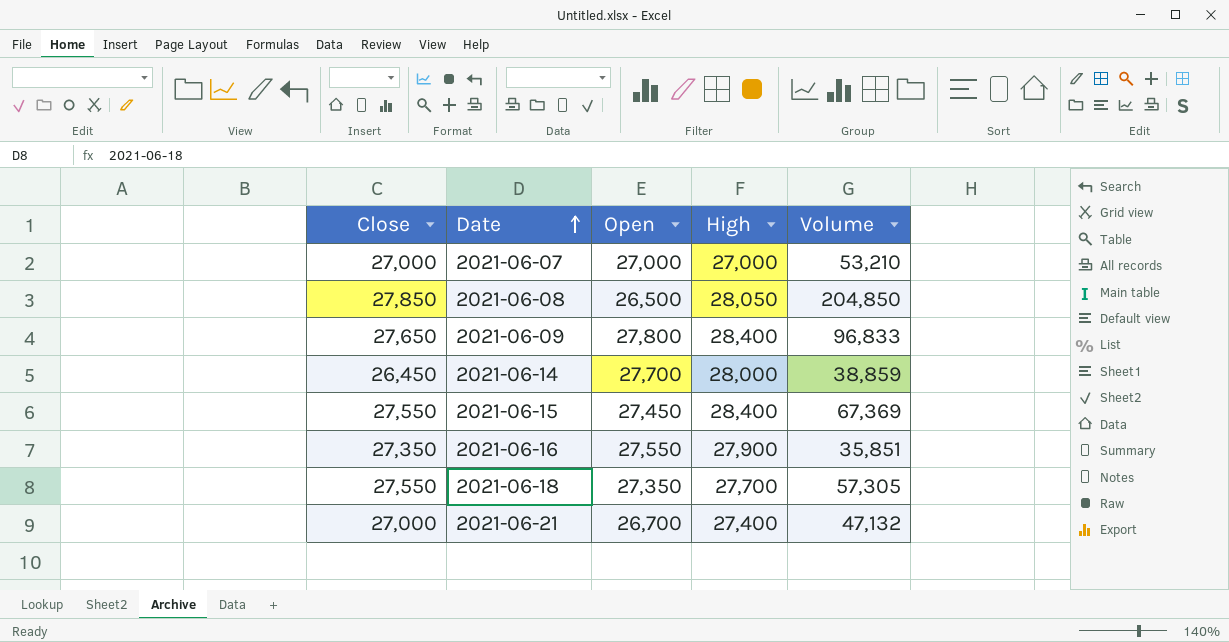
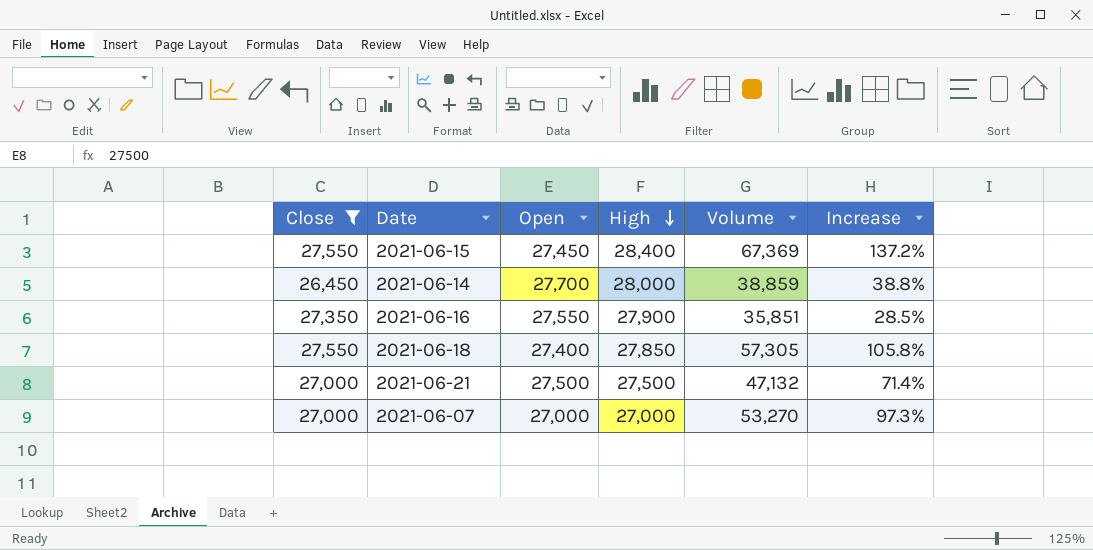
filter: none -> Close <= 27,550
row order: Date ascending -> High descending
column Increase | formula: none -> ([Volume] - [High]) / [High]
2021-06-18 | Open: 27,350 -> 27,400
2021-06-18 | High: 27,700 -> 27,850
2021-06-21 | Open: 26,700 -> 27,500
2021-06-21 | High: 27,400 -> 27,500
2021-06-07 | Volume: 53,210 -> 53,270

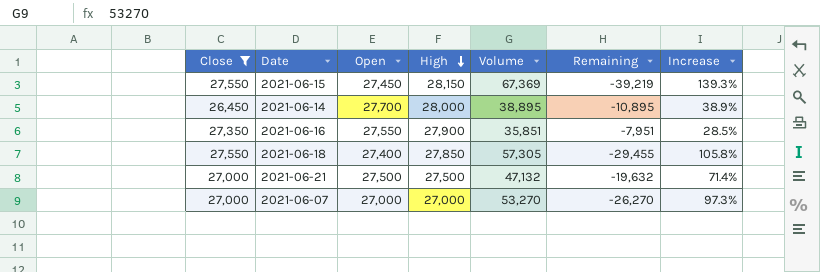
column Remaining | formula: none -> [High] - [Volume]
2021-06-15 | High: 28,400 -> 28,150
2021-06-15 | Increase: 137.2% -> 139.3%
2021-06-14 | Volume: 38,859 -> 38,895
2021-06-14 | Increase: 38.8% -> 38.9%

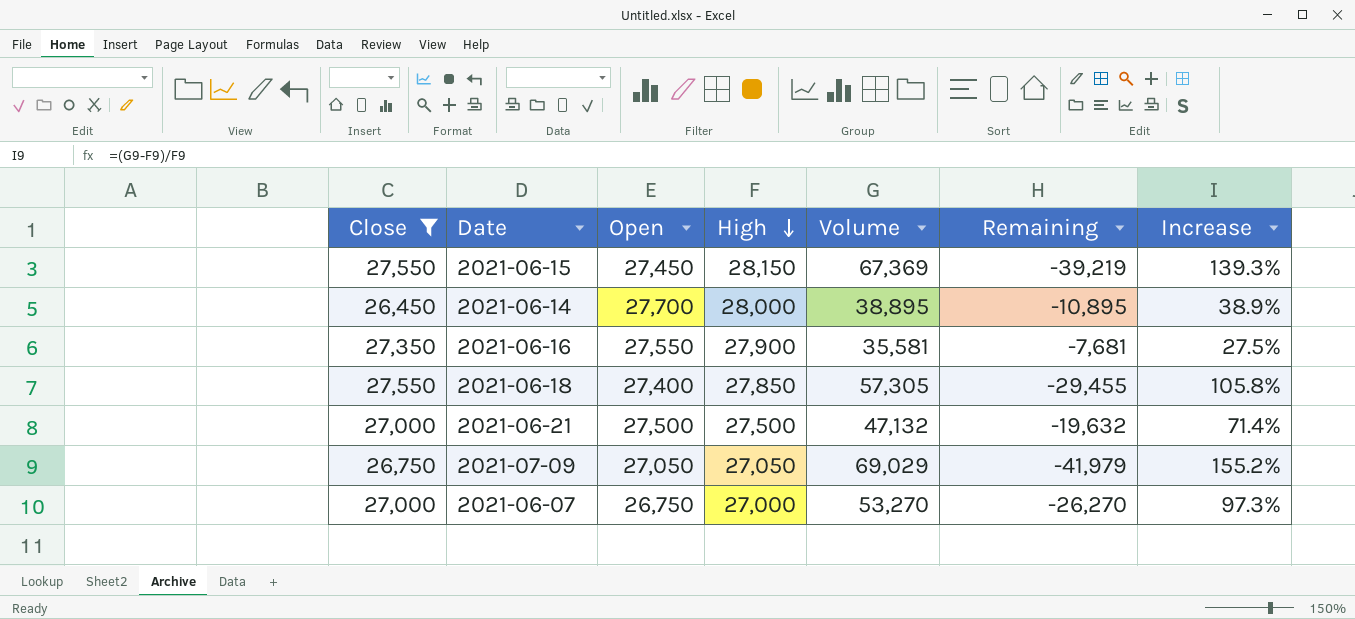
2021-06-16 | Volume: 35,851 -> 35,581
2021-06-16 | Remaining: -7,951 -> -7,681
2021-06-16 | Increase: 28.5% -> 27.5%
row 2021-07-09: none -> 26,750 | 27,050 | 27,050 | 69,029 | -41,979 | 155.2%
2021-06-07 | Open: 27,000 -> 26,750

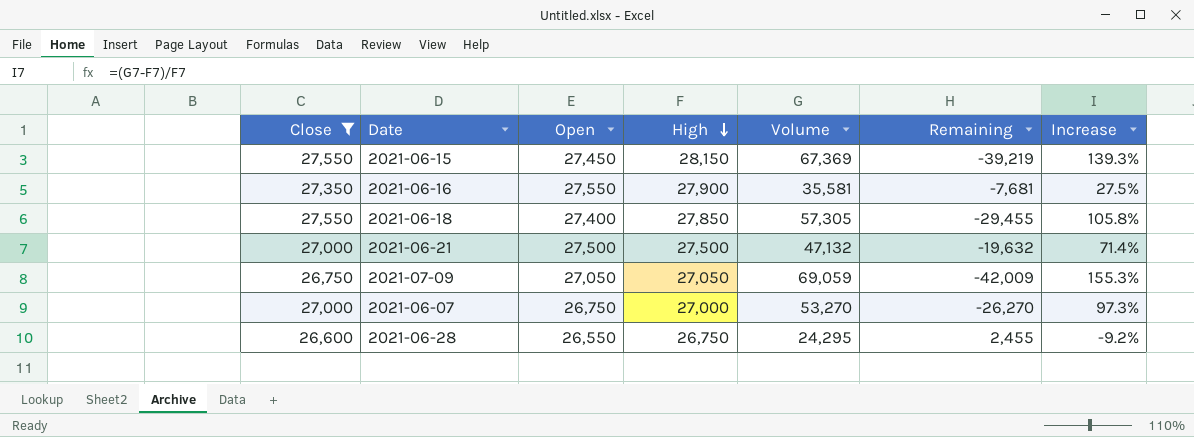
row 2021-06-14: 26,450 | 27,700 | 28,000 | 38,895 | -10,895 | 38.9% -> none
2021-07-09 | Volume: 69,029 -> 69,059
2021-07-09 | Remaining: -41,979 -> -42,009
2021-07-09 | Increase: 155.2% -> 155.3%
row 2021-06-28: none -> 26,600 | 26,550 | 26,750 | 24,295 | 2,455 | -9.2%

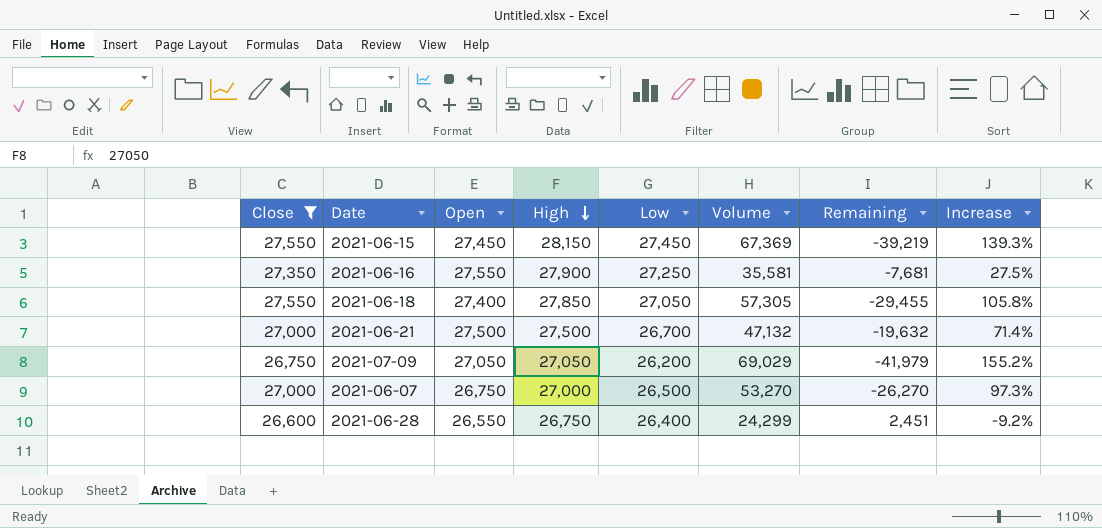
column Low | position: none -> 5
2021-07-09 | Volume: 69,059 -> 69,029
2021-07-09 | Remaining: -42,009 -> -41,979
2021-07-09 | Increase: 155.3% -> 155.2%
2021-06-28 | Volume: 24,295 -> 24,299
2021-06-28 | Remaining: 2,455 -> 2,451

